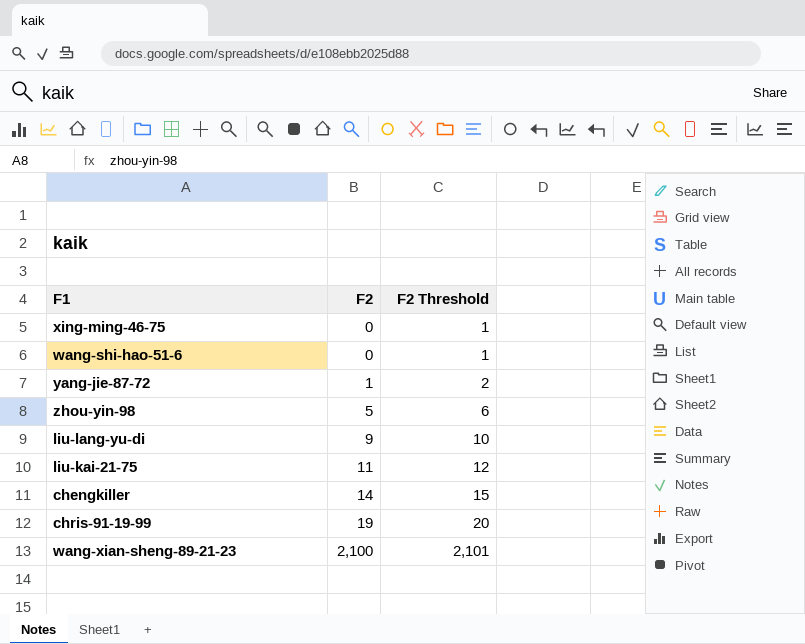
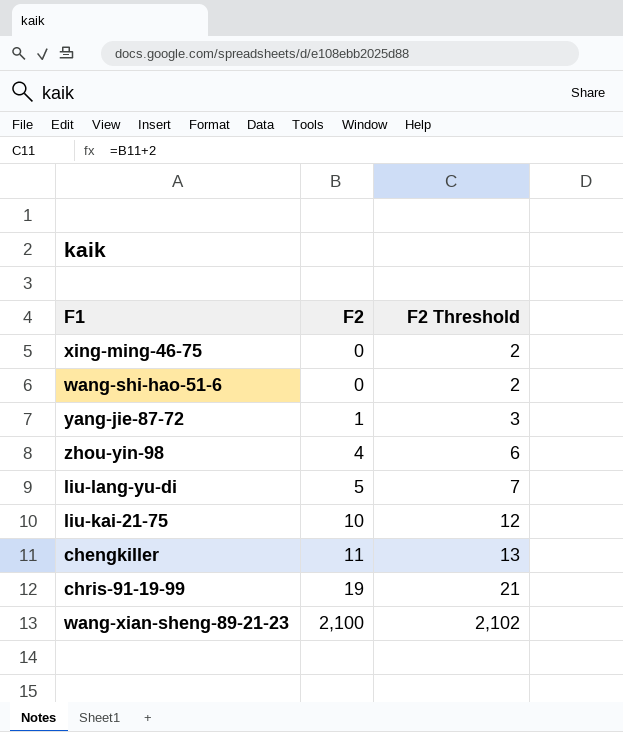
column F2 Threshold | formula: [F2] + 1 -> [F2] + 2
zhou-yin-98 | F2: 5 -> 4
liu-lang-yu-di | F2: 9 -> 5
liu-kai-21-75 | F2: 11 -> 10
chengkiller | F2: 14 -> 11

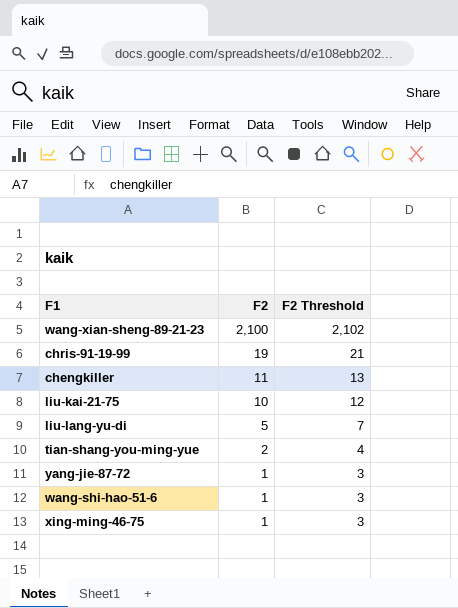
row order: F2 ascending -> F2 descending
row zhou-yin-98: 4 | 6 -> none
row tian-shang-you-ming-yue: none -> 2 | 4
wang-shi-hao-51-6 | F2: 0 -> 1
wang-shi-hao-51-6 | F2 Threshold: 2 -> 3
xing-ming-46-75 | F2: 0 -> 1
xing-ming-46-75 | F2 Threshold: 2 -> 3

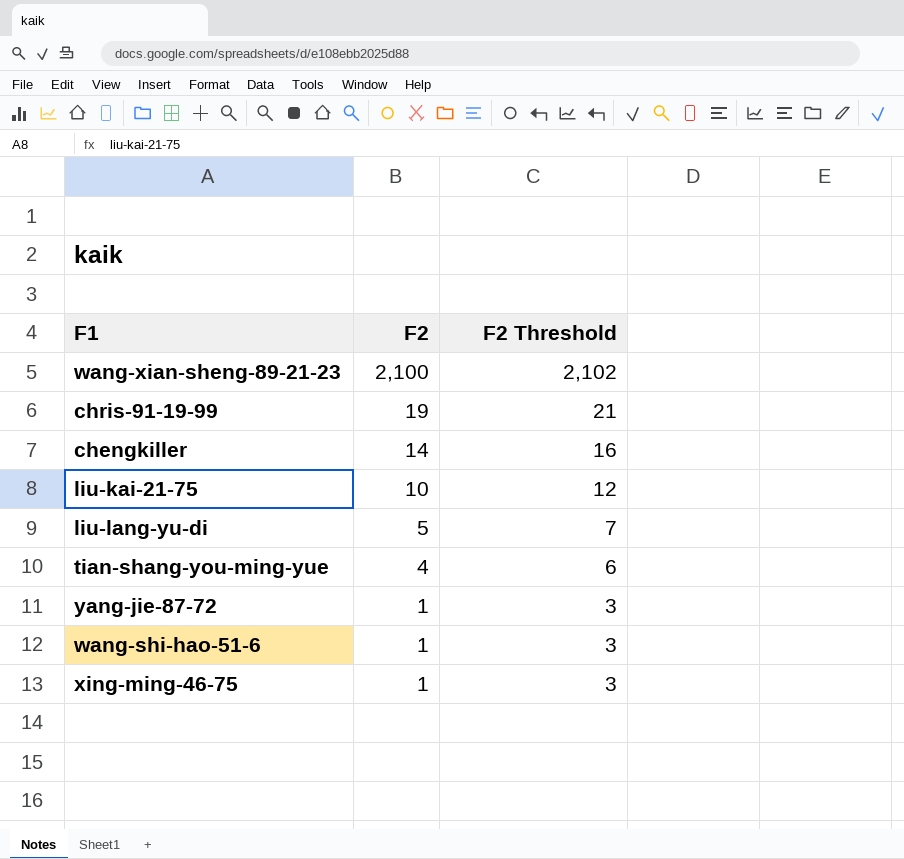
chengkiller | F2: 11 -> 14
chengkiller | F2 Threshold: 13 -> 16
tian-shang-you-ming-yue | F2: 2 -> 4
tian-shang-you-ming-yue | F2 Threshold: 4 -> 6

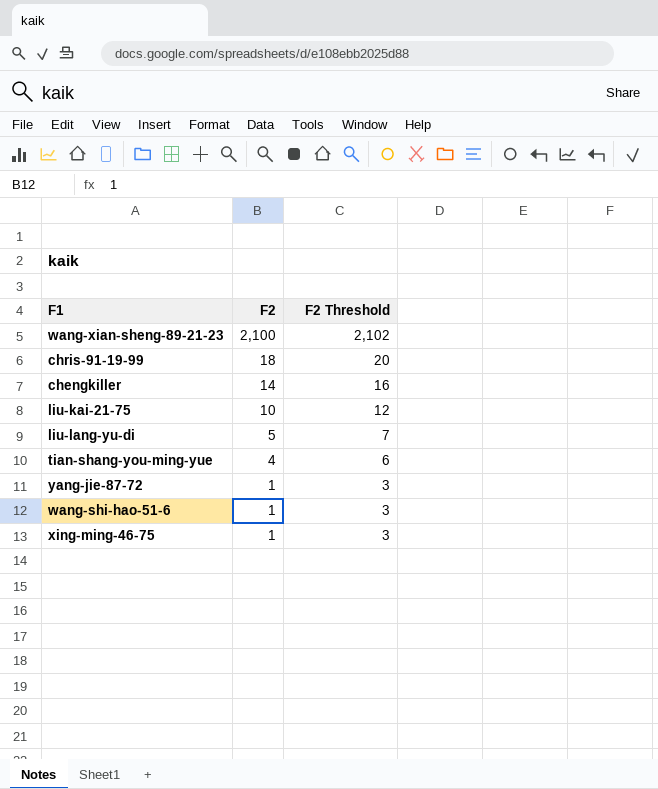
chris-91-19-99 | F2: 19 -> 18
chris-91-19-99 | F2 Threshold: 21 -> 20

